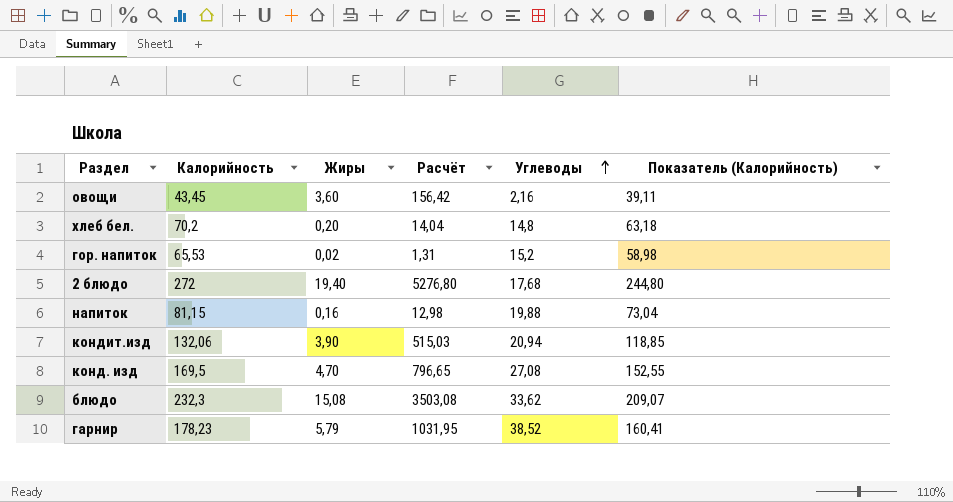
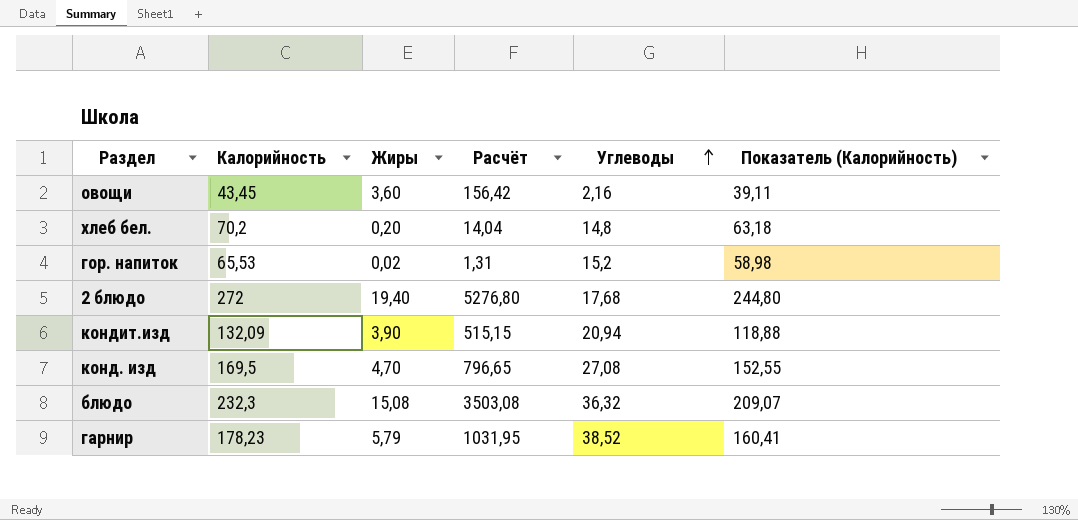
row напиток: 81,15 | 0,16 | 12,98 | 19,88 | 73,04 -> none
кондит.изд | Калорийность: 132,06 -> 132,09
кондит.изд | Расчёт: 515,03 -> 515,15
кондит.изд | Показатель (Калорийность): 118,85 -> 118,88
блюдо | Углеводы: 33,62 -> 36,32

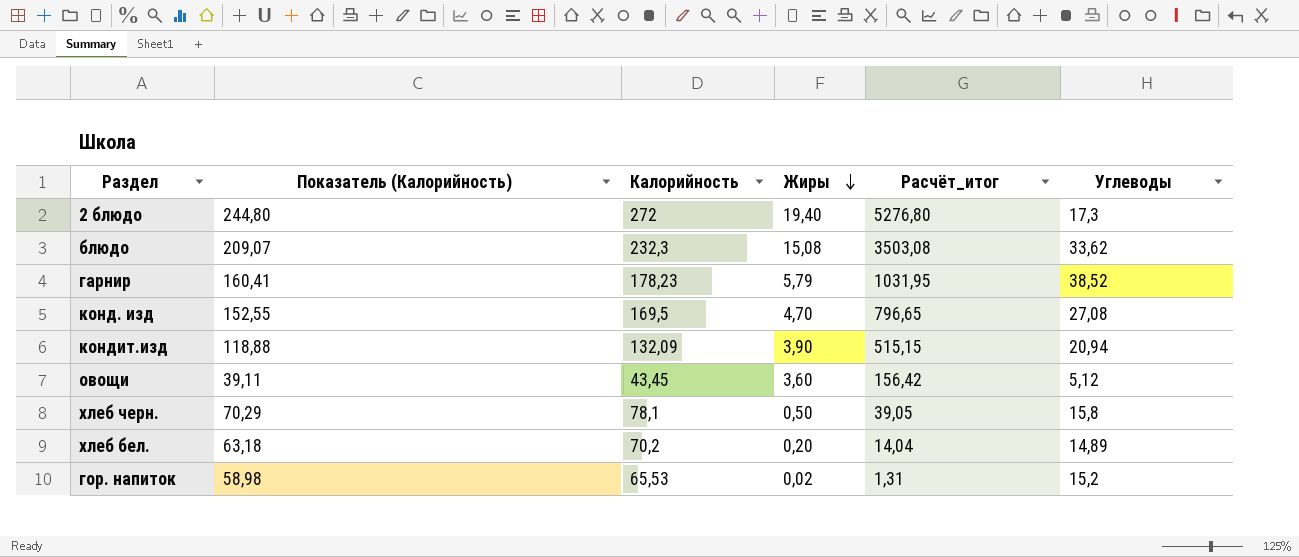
row order: Углеводы ascending -> Жиры descending
column Показатель (Калорийность) | position: 6 -> 2
column name: Расчёт -> Расчёт_итог
2 блюдо | Углеводы: 17,68 -> 17,3
блюдо | Углеводы: 36,32 -> 33,62
овощи | Углеводы: 2,16 -> 5,12
row хлеб черн.: none -> 70,29 | 78,1 | 0,50 | 39,05 | 15,8
хлеб бел. | Углеводы: 14,8 -> 14,89

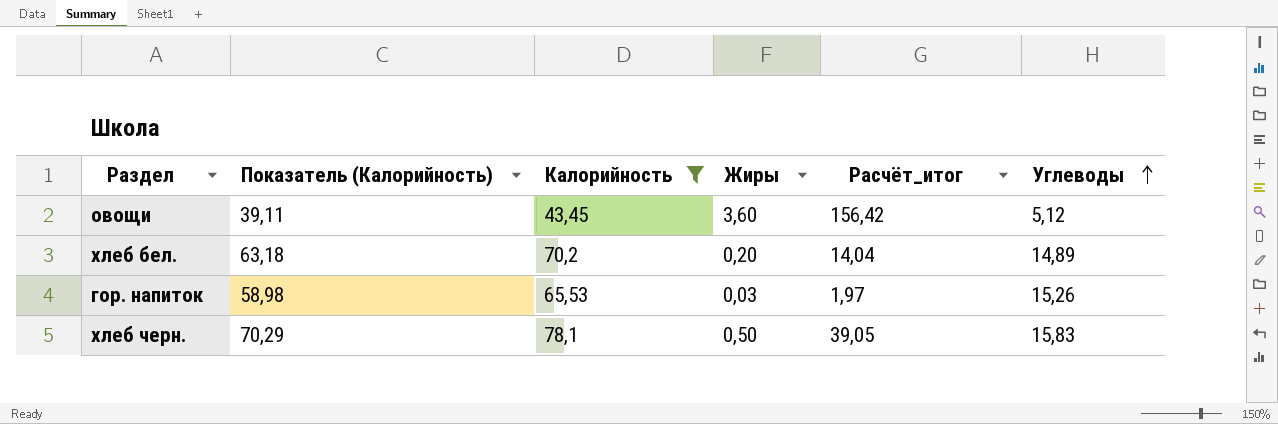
filter: none -> Калорийность <= 78,1
row order: Жиры descending -> Углеводы ascending
гор. напиток | Жиры: 0,02 -> 0,03
гор. напиток | Расчёт_итог: 1,31 -> 1,97
гор. напиток | Углеводы: 15,2 -> 15,26
хлеб черн. | Углеводы: 15,8 -> 15,83

